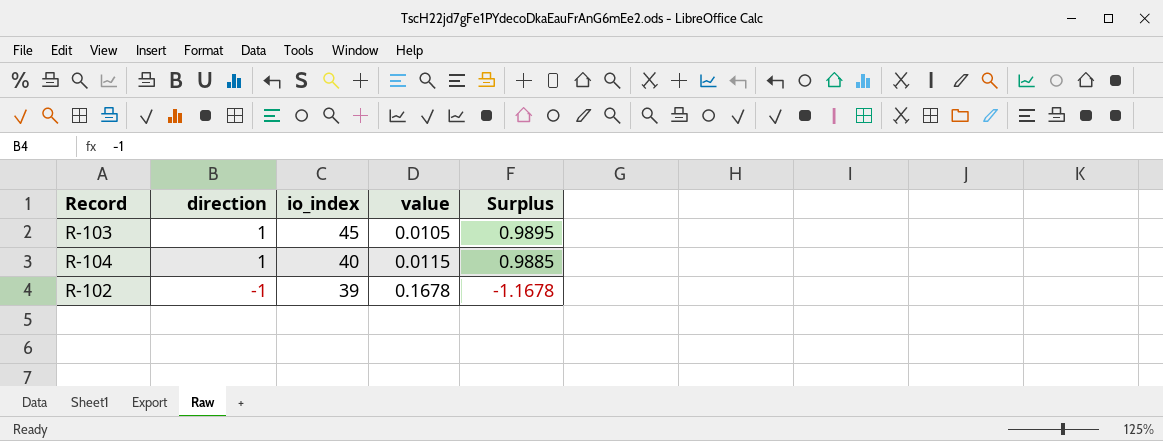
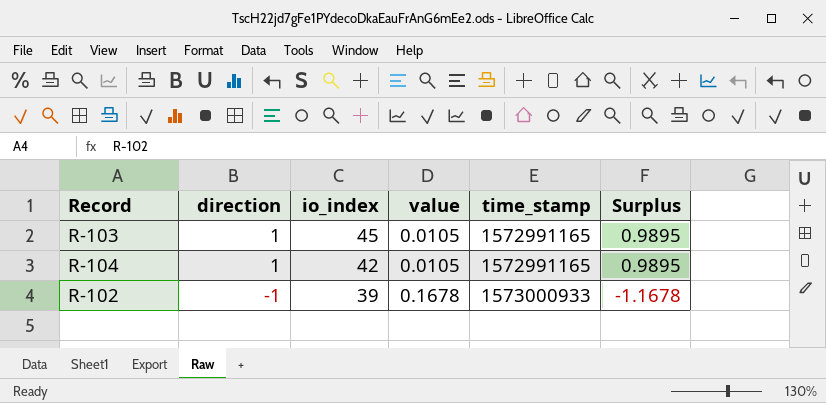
column time_stamp | position: none -> 5
R-104 | io_index: 40 -> 42
R-104 | value: 0.0115 -> 0.0105
R-104 | Surplus: 0.9885 -> 0.9895

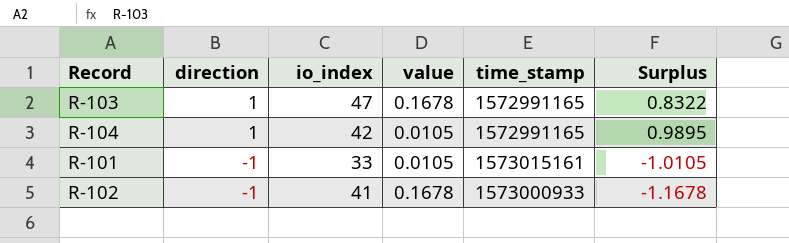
R-103 | io_index: 45 -> 47
R-103 | value: 0.0105 -> 0.1678
R-103 | Surplus: 0.9895 -> 0.8322
row R-101: none -> -1 | 33 | 0.0105 | 1573015161 | -1.0105
R-102 | io_index: 39 -> 41

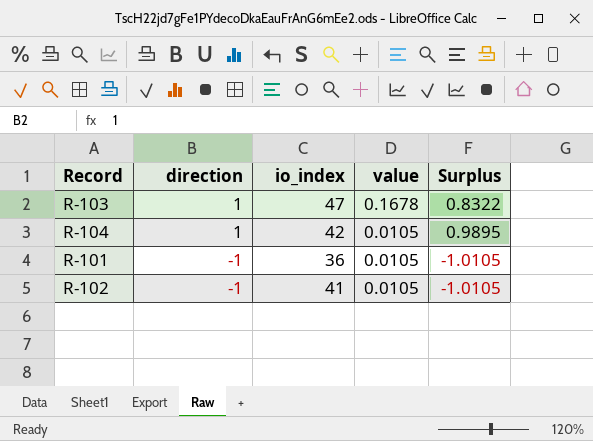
column time_stamp | position: 5 -> none
R-101 | io_index: 33 -> 36
R-102 | value: 0.1678 -> 0.0105
R-102 | Surplus: -1.1678 -> -1.0105

